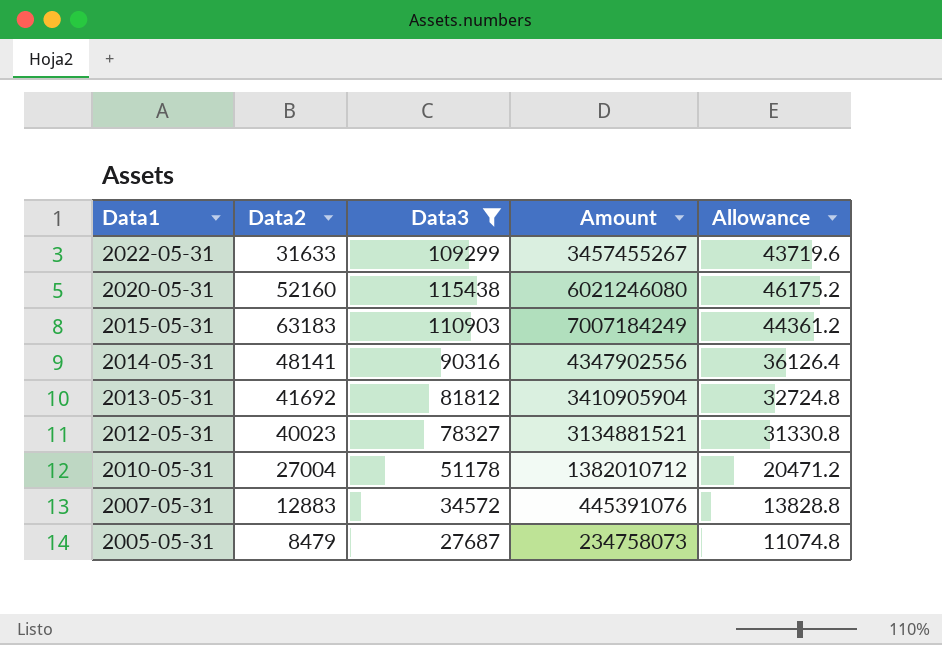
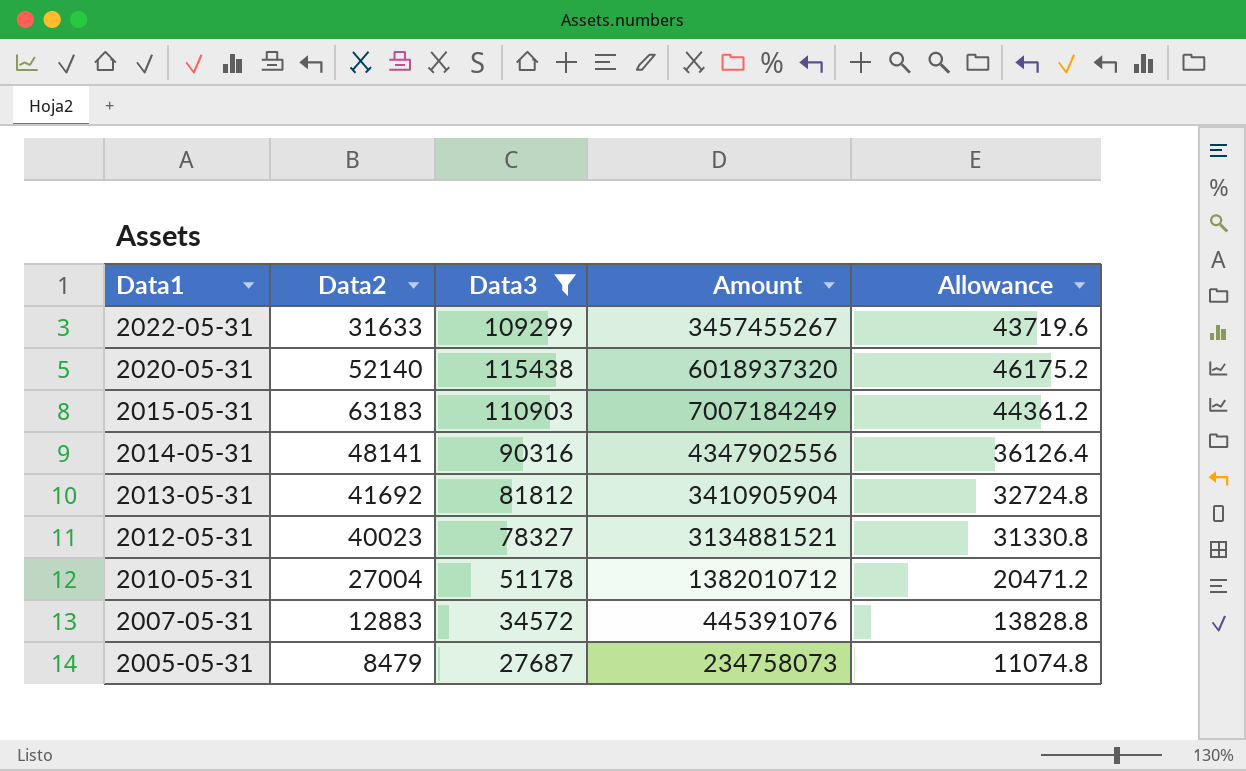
2020-05-31 | Data2: 52160 -> 52140
2020-05-31 | Amount: 6021246080 -> 6018937320

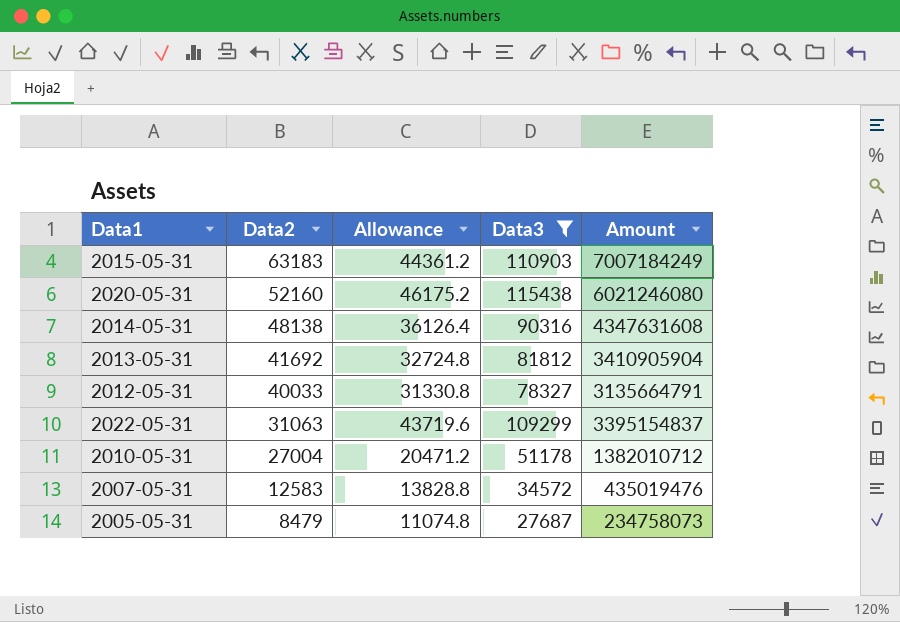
row order: Data1 descending -> Data2 descending
column Allowance | position: 5 -> 3
2020-05-31 | Data2: 52140 -> 52160
2020-05-31 | Amount: 6018937320 -> 6021246080
2014-05-31 | Data2: 48141 -> 48138
2014-05-31 | Amount: 4347902556 -> 4347631608
2012-05-31 | Data2: 40023 -> 40033
2012-05-31 | Amount: 3134881521 -> 3135664791
2022-05-31 | Data2: 31633 -> 31063
2022-05-31 | Amount: 3457455267 -> 3395154837
2007-05-31 | Data2: 12883 -> 12583
2007-05-31 | Amount: 445391076 -> 435019476

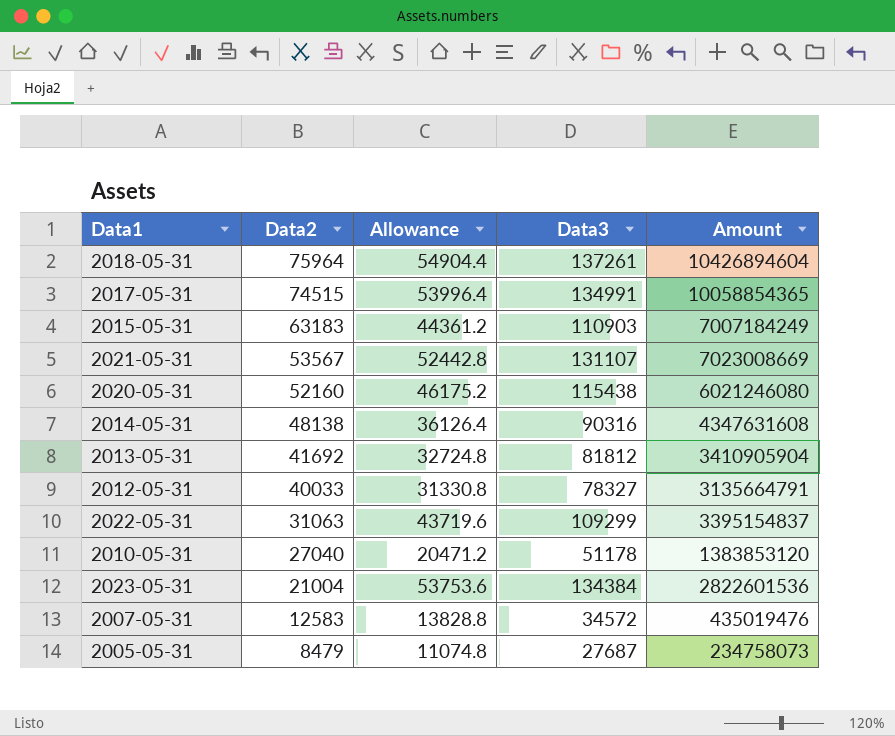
filter: Data3 <= 115438 -> none
2010-05-31 | Data2: 27004 -> 27040
2010-05-31 | Amount: 1382010712 -> 1383853120

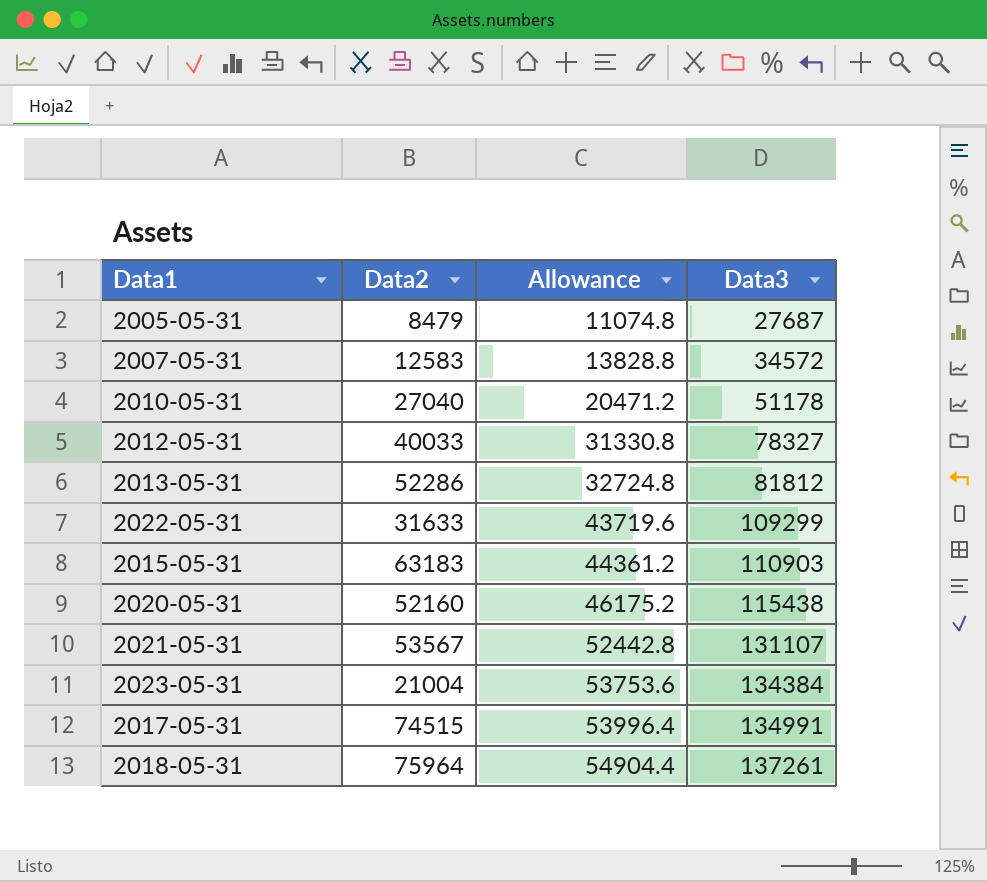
row order: Data2 descending -> Allowance ascending
column Amount | formula: [Data2] * [Data3] -> none
row 2014-05-31: 48138 | 36126.4 | 90316 | 4347631608 -> none
2013-05-31 | Data2: 41692 -> 52286
2022-05-31 | Data2: 31063 -> 31633

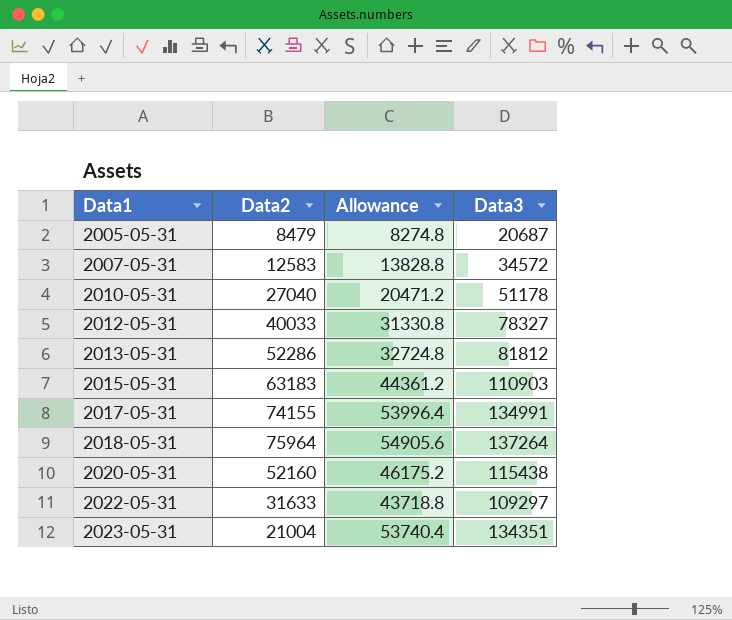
row order: Allowance ascending -> Data1 ascending
row 2021-05-31: 53567 | 52442.8 | 131107 -> none
2005-05-31 | Allowance: 11074.8 -> 8274.8
2005-05-31 | Data3: 27687 -> 20687
2017-05-31 | Data2: 74515 -> 74155
2018-05-31 | Allowance: 54904.4 -> 54905.6
2018-05-31 | Data3: 137261 -> 137264
2022-05-31 | Allowance: 43719.6 -> 43718.8
2022-05-31 | Data3: 109299 -> 109297
2023-05-31 | Allowance: 53753.6 -> 53740.4
2023-05-31 | Data3: 134384 -> 134351

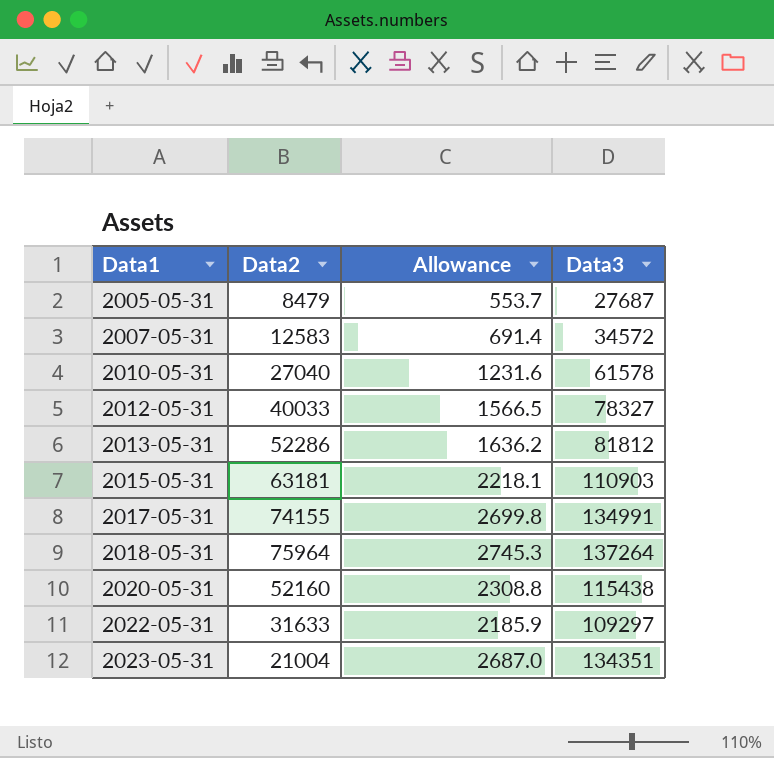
column Allowance | formula: [Data3] * 0.4 -> [Data3] * 0.02
2005-05-31 | Data3: 20687 -> 27687
2010-05-31 | Data3: 51178 -> 61578
2015-05-31 | Data2: 63183 -> 63181

